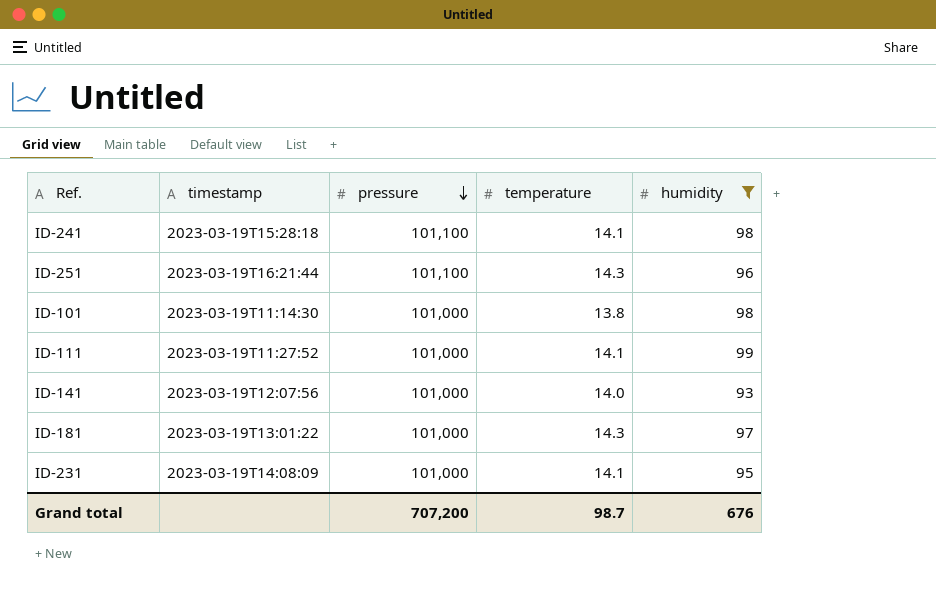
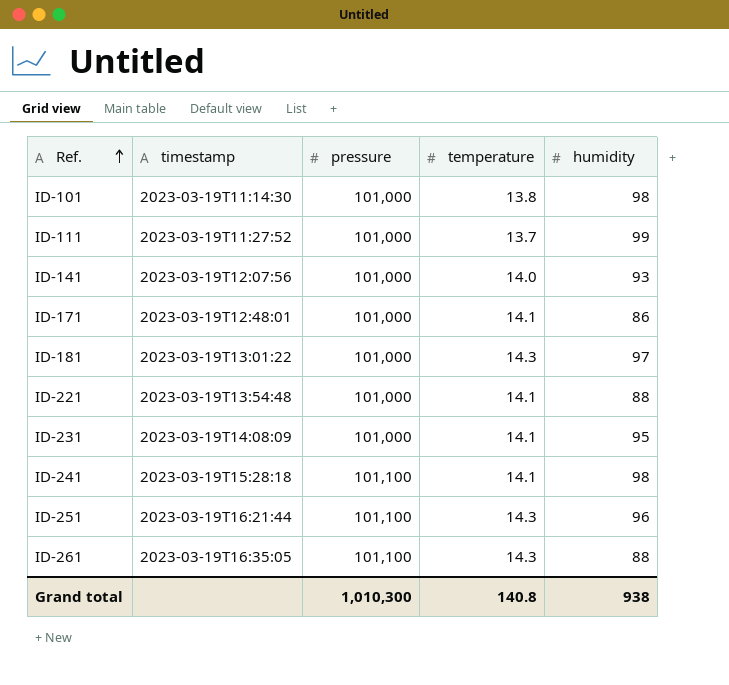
filter: humidity >= 93 -> none
row order: pressure descending -> Ref. ascending
ID-111 | temperature: 14.1 -> 13.7
Grand total | pressure: 707,200 -> 1,010,300
Grand total | temperature: 98.7 -> 140.8
Grand total | humidity: 676 -> 938

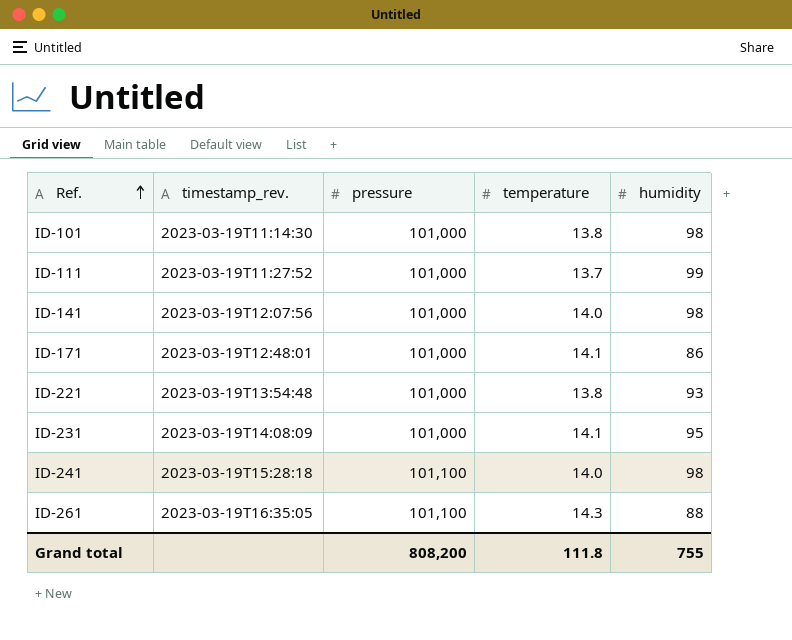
column name: timestamp -> timestamp_rev.
row ID-181: 2023-03-19T13:01:22 | 101,000 | 14.3 | 97 -> none
row ID-251: 2023-03-19T16:21:44 | 101,100 | 14.3 | 96 -> none
ID-141 | humidity: 93 -> 98
ID-221 | temperature: 14.1 -> 13.8
ID-221 | humidity: 88 -> 93
ID-241 | temperature: 14.1 -> 14.0
Grand total | pressure: 1,010,300 -> 808,200
Grand total | temperature: 140.8 -> 111.8
Grand total | humidity: 938 -> 755

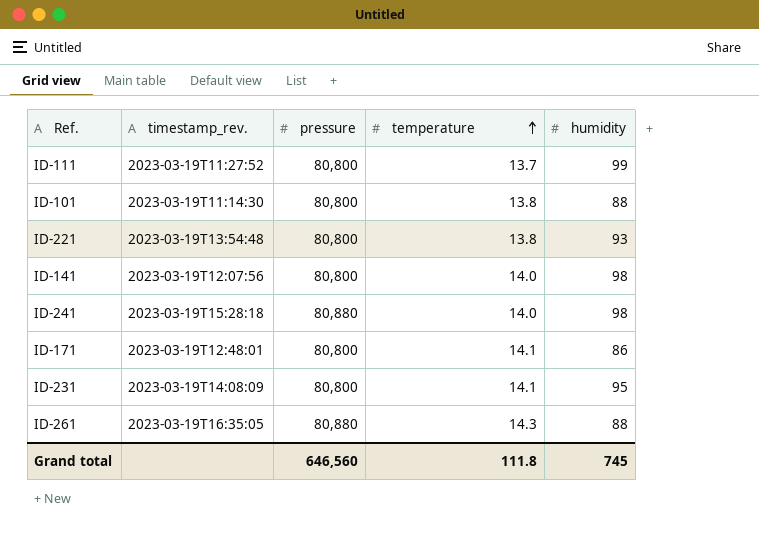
row order: Ref. ascending -> temperature ascending
ID-111 | pressure: 101,000 -> 80,800
ID-101 | pressure: 101,000 -> 80,800
ID-101 | humidity: 98 -> 88
ID-221 | pressure: 101,000 -> 80,800
ID-141 | pressure: 101,000 -> 80,800
ID-241 | pressure: 101,100 -> 80,880
ID-171 | pressure: 101,000 -> 80,800
ID-231 | pressure: 101,000 -> 80,800
ID-261 | pressure: 101,100 -> 80,880
Grand total | pressure: 808,200 -> 646,560
Grand total | humidity: 755 -> 745

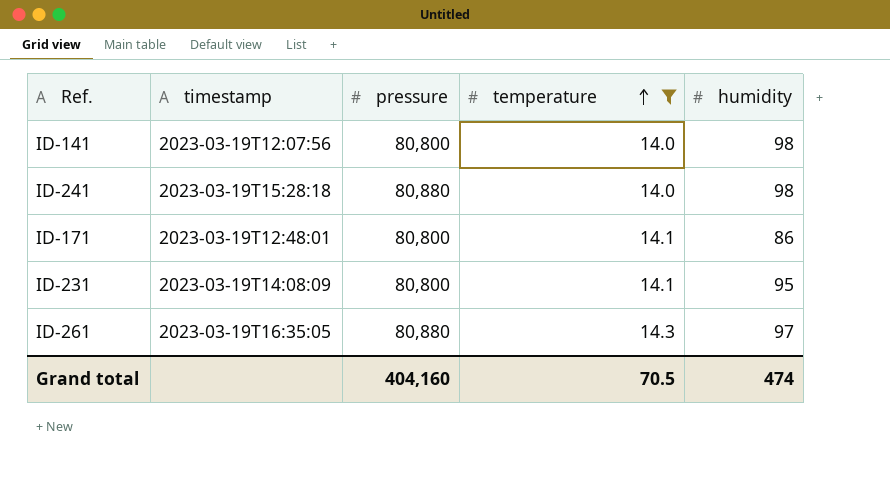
filter: none -> temperature >= 14.0
column name: timestamp_rev. -> timestamp
ID-261 | humidity: 88 -> 97
Grand total | pressure: 646,560 -> 404,160
Grand total | temperature: 111.8 -> 70.5
Grand total | humidity: 745 -> 474

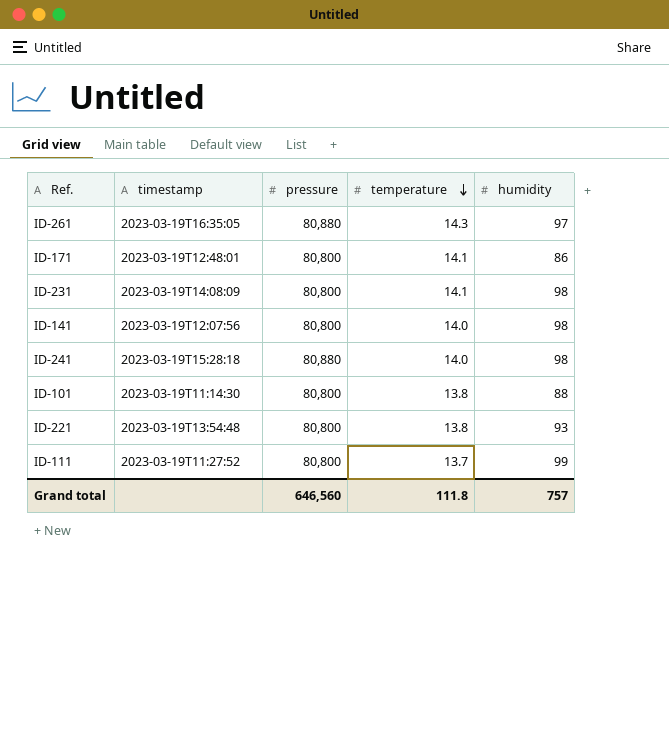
filter: temperature >= 14.0 -> none
row order: temperature ascending -> temperature descending
ID-231 | humidity: 95 -> 98
Grand total | pressure: 404,160 -> 646,560
Grand total | temperature: 70.5 -> 111.8
Grand total | humidity: 474 -> 757

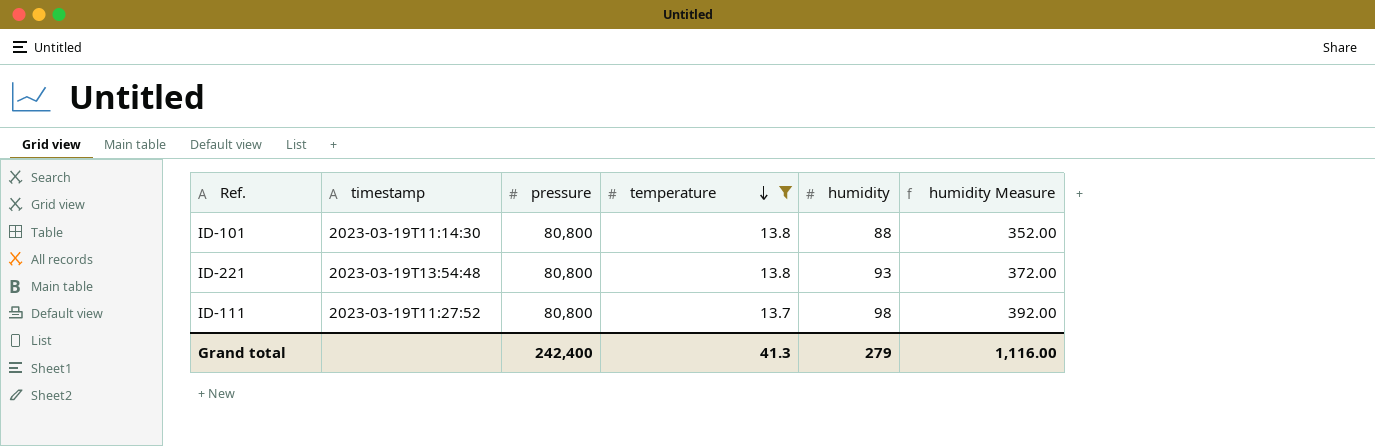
filter: none -> temperature <= 13.8
column humidity Measure | formula: none -> [humidity] * 4
ID-111 | humidity: 99 -> 98
Grand total | pressure: 646,560 -> 242,400
Grand total | temperature: 111.8 -> 41.3
Grand total | humidity: 757 -> 279

